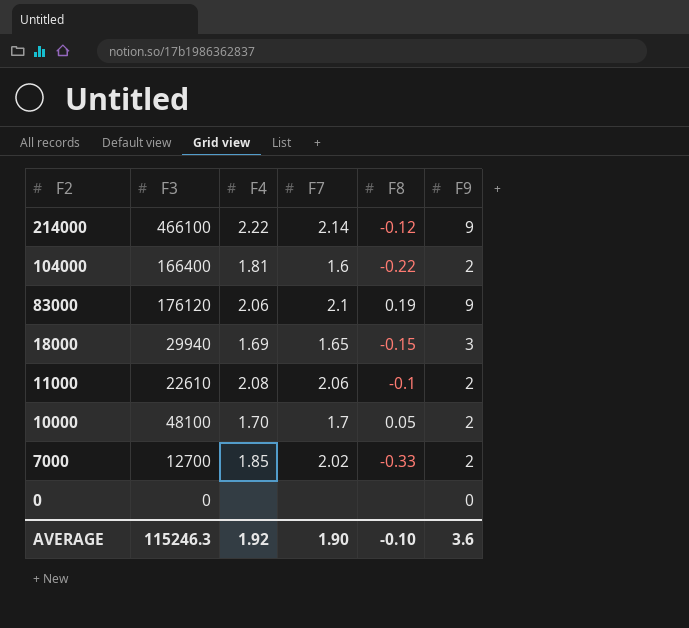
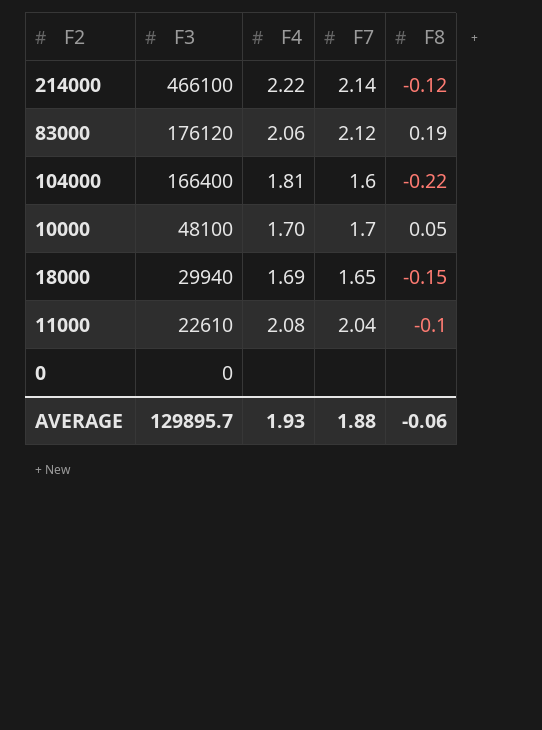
row order: F2 descending -> F3 descending
column F9 | position: 6 -> none
row 7000: 12700 | 1.85 | 2.02 | -0.33 | 2 -> none
83000 | F7: 2.1 -> 2.12
11000 | F7: 2.06 -> 2.04
AVERAGE | F3: 115246.3 -> 129895.7
AVERAGE | F4: 1.92 -> 1.93
AVERAGE | F7: 1.90 -> 1.88
AVERAGE | F8: -0.10 -> -0.06

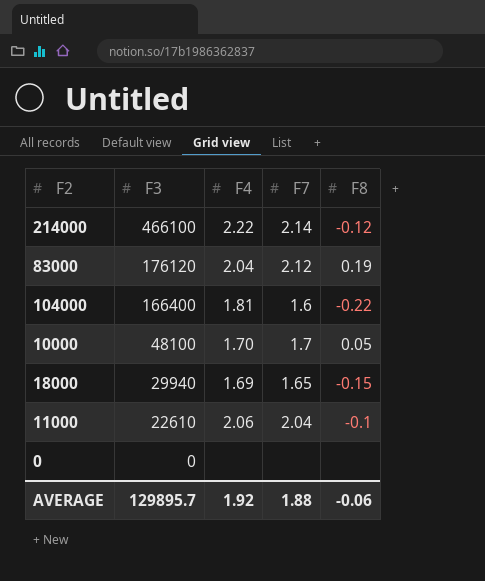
83000 | F4: 2.06 -> 2.04
11000 | F4: 2.08 -> 2.06
AVERAGE | F4: 1.93 -> 1.92

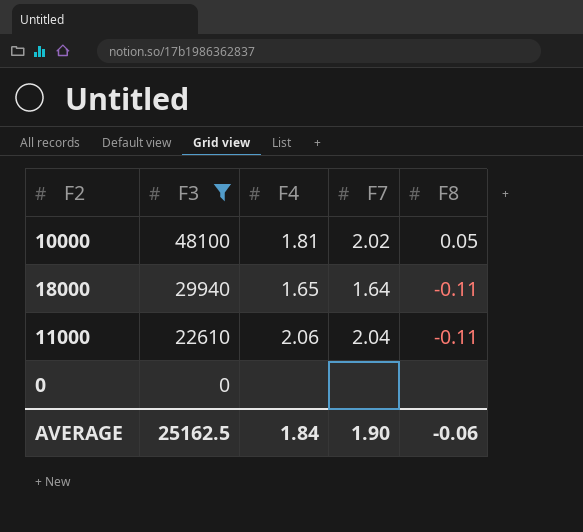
filter: none -> F3 <= 48100
10000 | F4: 1.70 -> 1.81
10000 | F7: 1.7 -> 2.02
18000 | F4: 1.69 -> 1.65
18000 | F7: 1.65 -> 1.64
18000 | F8: -0.15 -> -0.11
11000 | F8: -0.1 -> -0.11
AVERAGE | F3: 129895.7 -> 25162.5
AVERAGE | F4: 1.92 -> 1.84
AVERAGE | F7: 1.88 -> 1.90

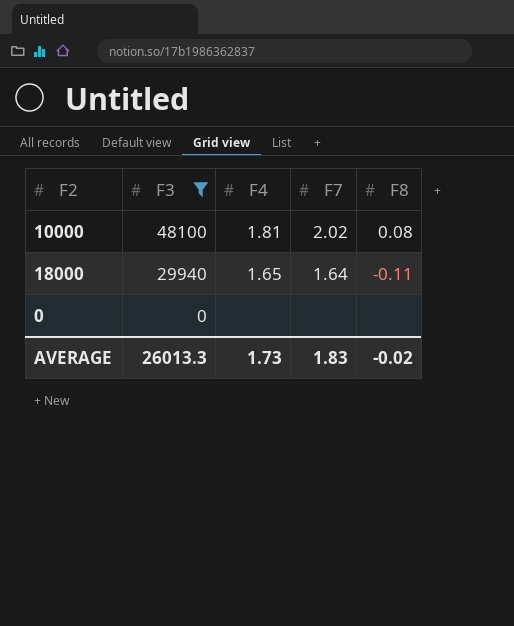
row 11000: 22610 | 2.06 | 2.04 | -0.11 -> none
10000 | F8: 0.05 -> 0.08
AVERAGE | F3: 25162.5 -> 26013.3
AVERAGE | F4: 1.84 -> 1.73
AVERAGE | F7: 1.90 -> 1.83
AVERAGE | F8: -0.06 -> -0.02

